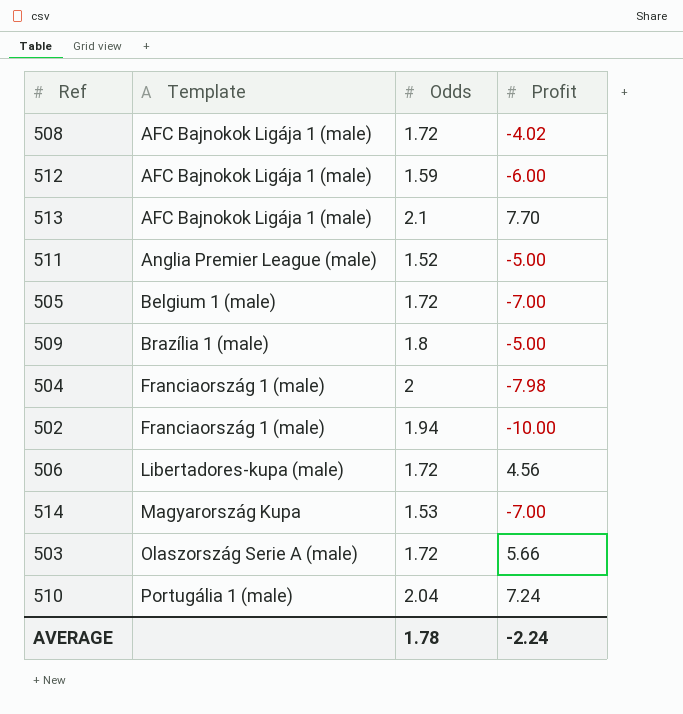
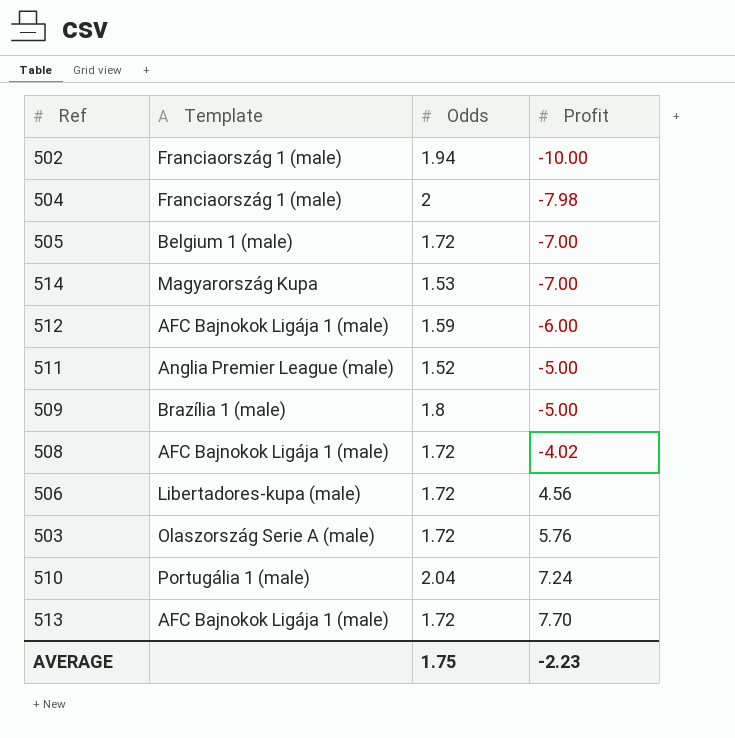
row order: Template ascending -> Profit ascending
503 | Profit: 5.66 -> 5.76
513 | Odds: 2.1 -> 1.72
AVERAGE | Odds: 1.78 -> 1.75
AVERAGE | Profit: -2.24 -> -2.23

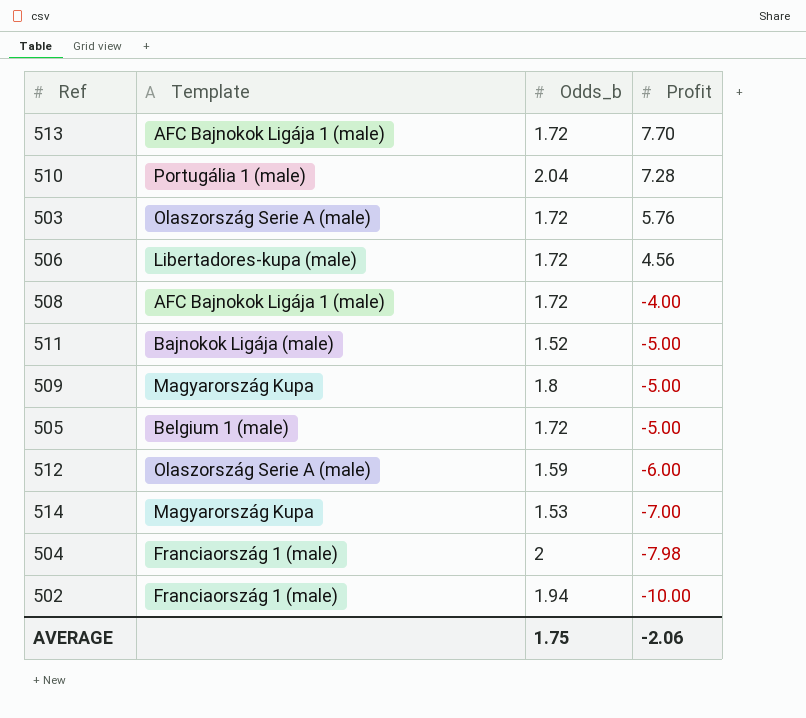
row order: Profit ascending -> Profit descending
column name: Odds -> Odds_b
510 | Profit: 7.24 -> 7.28
508 | Profit: -4.02 -> -4.00
511 | Template: Anglia Premier League (male) -> Bajnokok Ligája (male)
509 | Template: Brazília 1 (male) -> Magyarország Kupa
505 | Profit: -7.00 -> -5.00
512 | Template: AFC Bajnokok Ligája 1 (male) -> Olaszország Serie A (male)
AVERAGE | Profit: -2.23 -> -2.06

